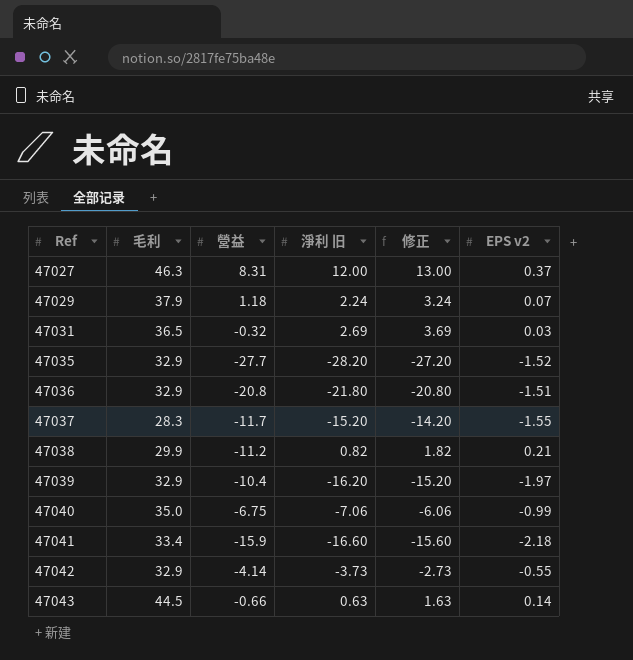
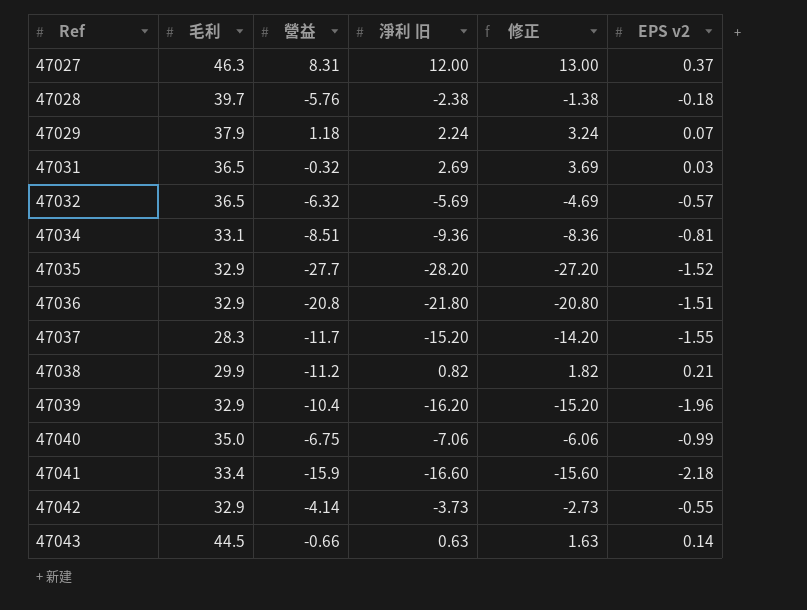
row 47028: none -> 39.7 | -5.76 | -2.38 | -1.38 | -0.18
row 47032: none -> 36.5 | -6.32 | -5.69 | -4.69 | -0.57
row 47034: none -> 33.1 | -8.51 | -9.36 | -8.36 | -0.81
47039 | EPS v2: -1.97 -> -1.96

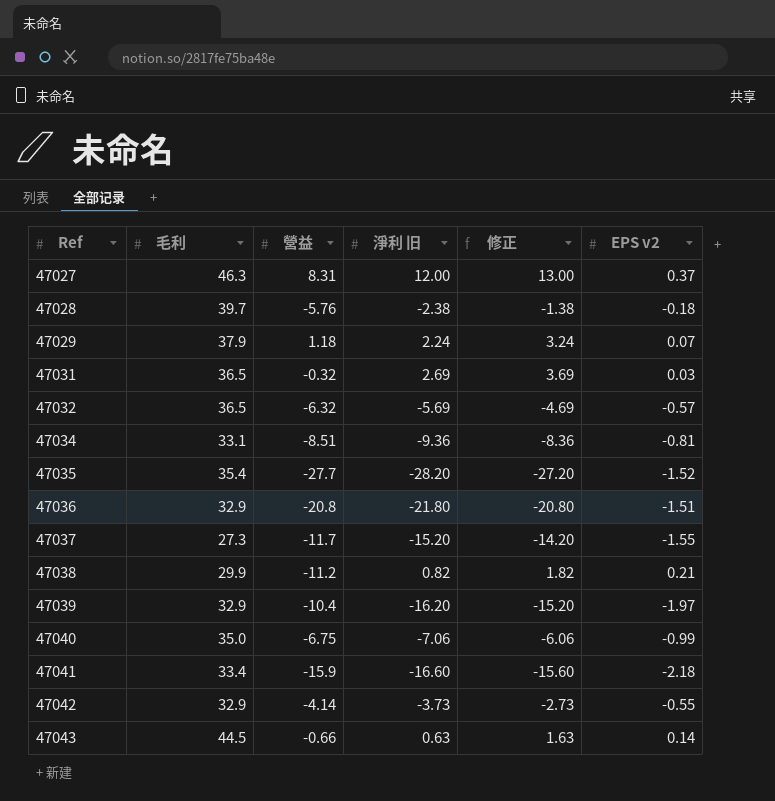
47035 | 毛利: 32.9 -> 35.4
47037 | 毛利: 28.3 -> 27.3
47039 | EPS v2: -1.96 -> -1.97

